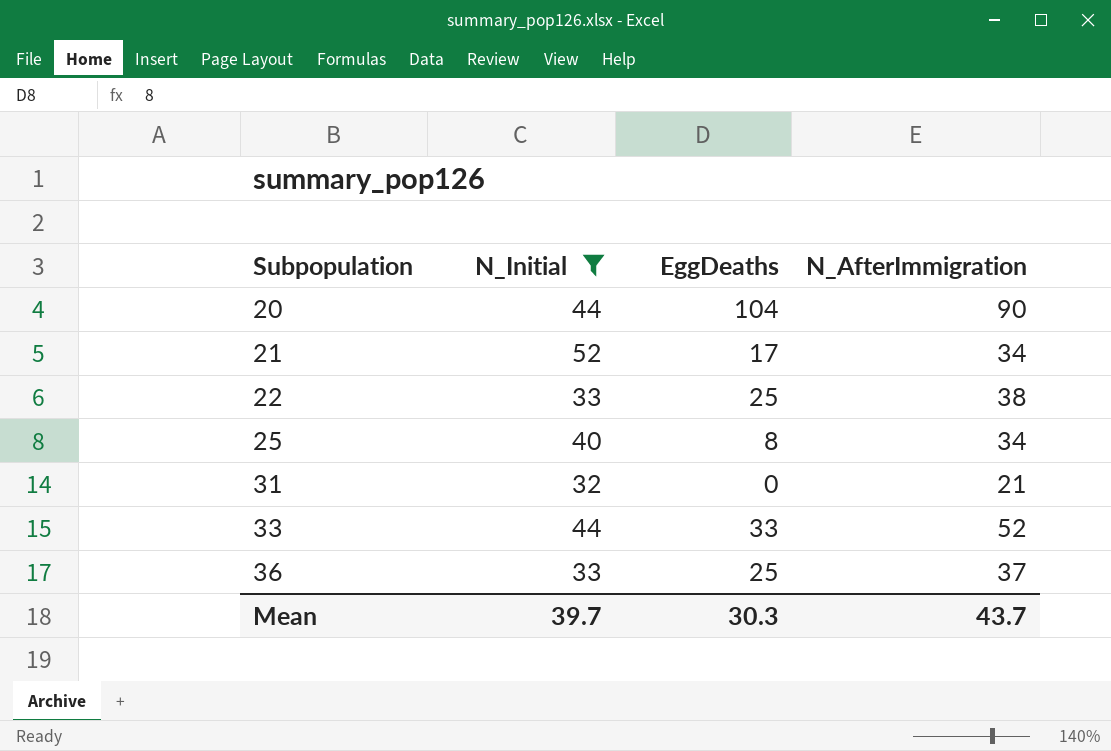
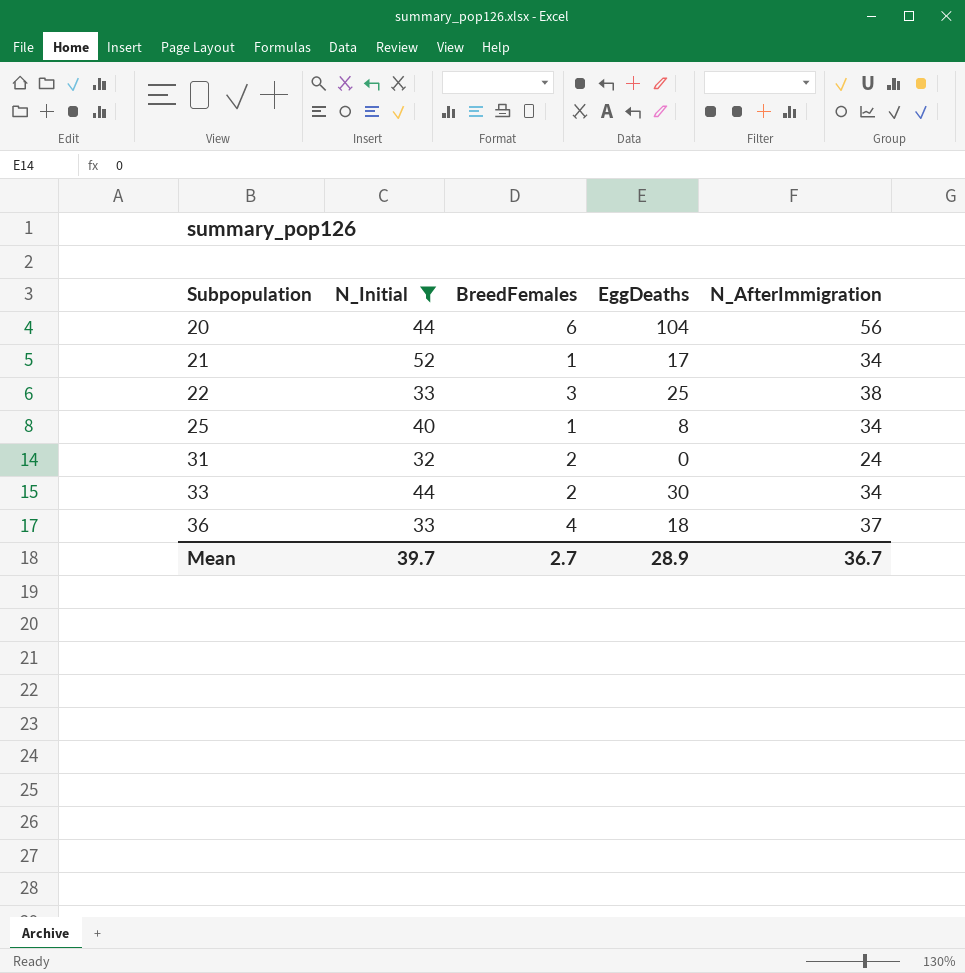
column BreedFemales | position: none -> 3
20 | N_AfterImmigration: 90 -> 56
31 | N_AfterImmigration: 21 -> 24
33 | EggDeaths: 33 -> 30
33 | N_AfterImmigration: 52 -> 34
36 | EggDeaths: 25 -> 18
Mean | EggDeaths: 30.3 -> 28.9
Mean | N_AfterImmigration: 43.7 -> 36.7

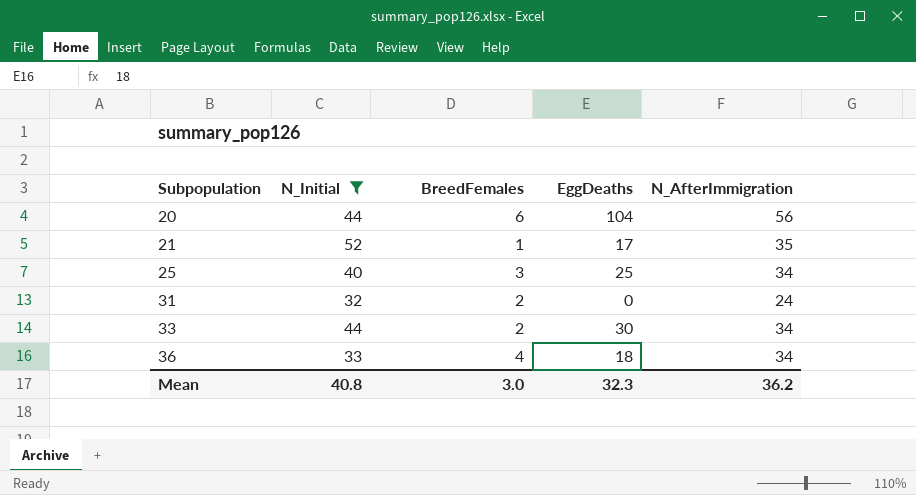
row 22: 33 | 3 | 25 | 38 -> none
21 | N_AfterImmigration: 34 -> 35
25 | BreedFemales: 1 -> 3
25 | EggDeaths: 8 -> 25
36 | N_AfterImmigration: 37 -> 34
Mean | N_Initial: 39.7 -> 40.8
Mean | BreedFemales: 2.7 -> 3.0
Mean | EggDeaths: 28.9 -> 32.3
Mean | N_AfterImmigration: 36.7 -> 36.2

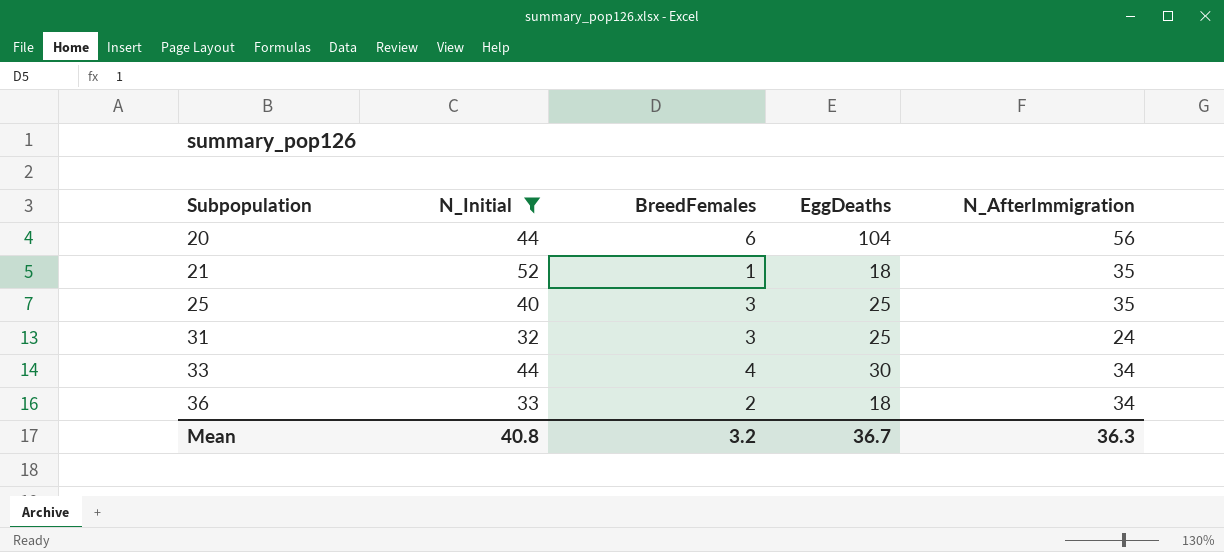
21 | EggDeaths: 17 -> 18
25 | N_AfterImmigration: 34 -> 35
31 | BreedFemales: 2 -> 3
31 | EggDeaths: 0 -> 25
33 | BreedFemales: 2 -> 4
36 | BreedFemales: 4 -> 2
Mean | BreedFemales: 3.0 -> 3.2
Mean | EggDeaths: 32.3 -> 36.7
Mean | N_AfterImmigration: 36.2 -> 36.3

